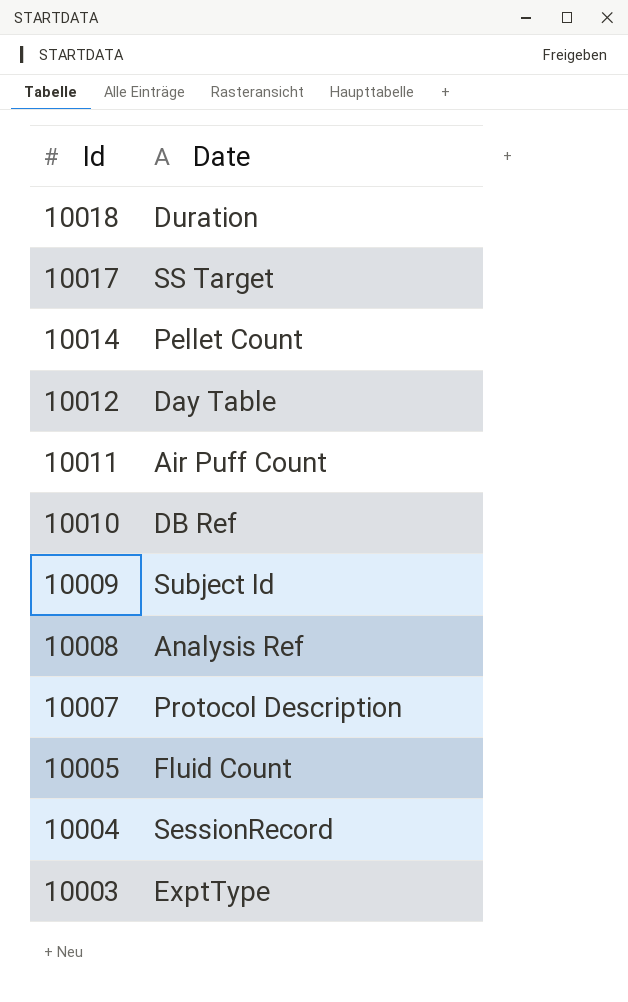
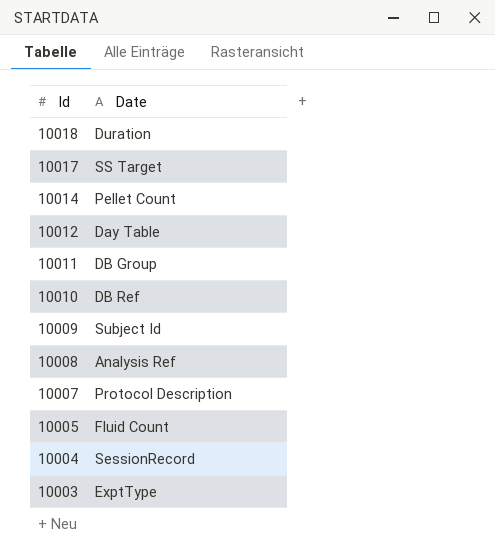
10011 | Date: Air Puff Count -> DB Group

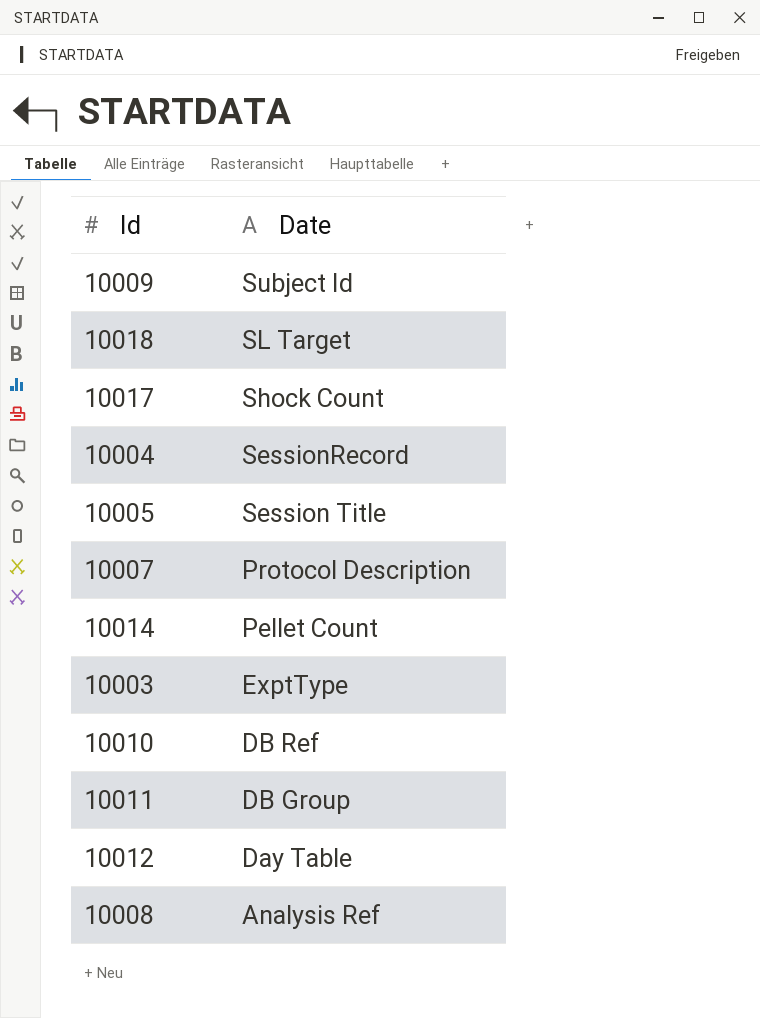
row order: Id descending -> Date descending
10018 | Date: Duration -> SL Target
10017 | Date: SS Target -> Shock Count
10005 | Date: Fluid Count -> Session Title

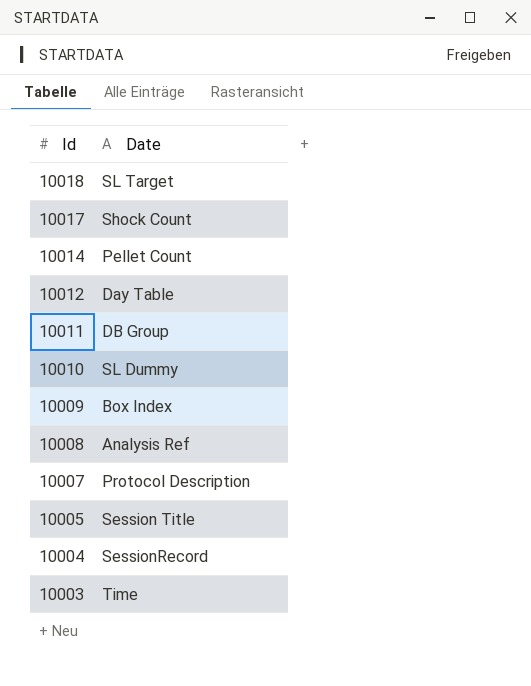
row order: Date descending -> Id descending
10010 | Date: DB Ref -> SL Dummy
10009 | Date: Subject Id -> Box Index
10003 | Date: ExptType -> Time

